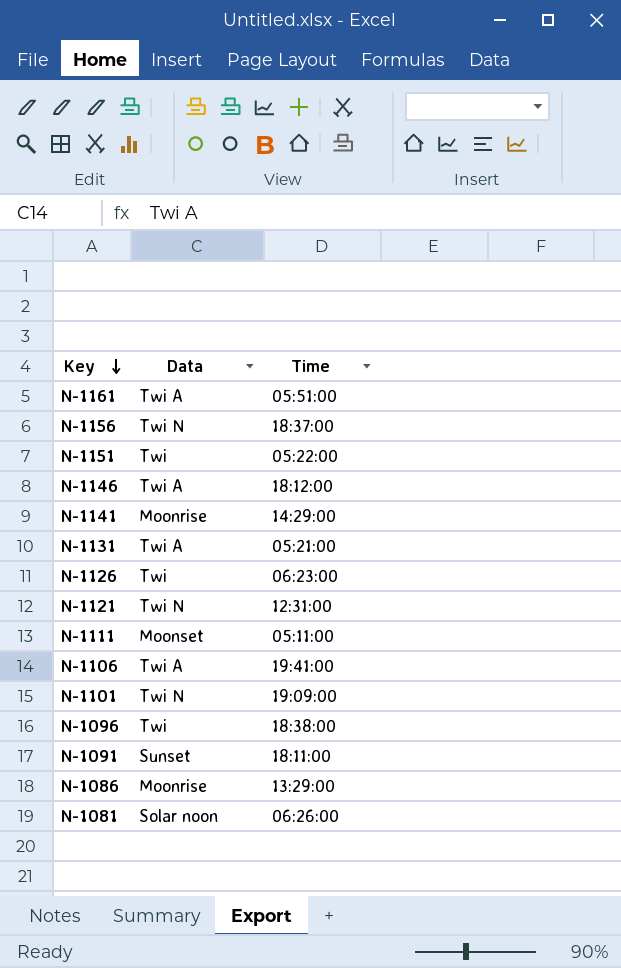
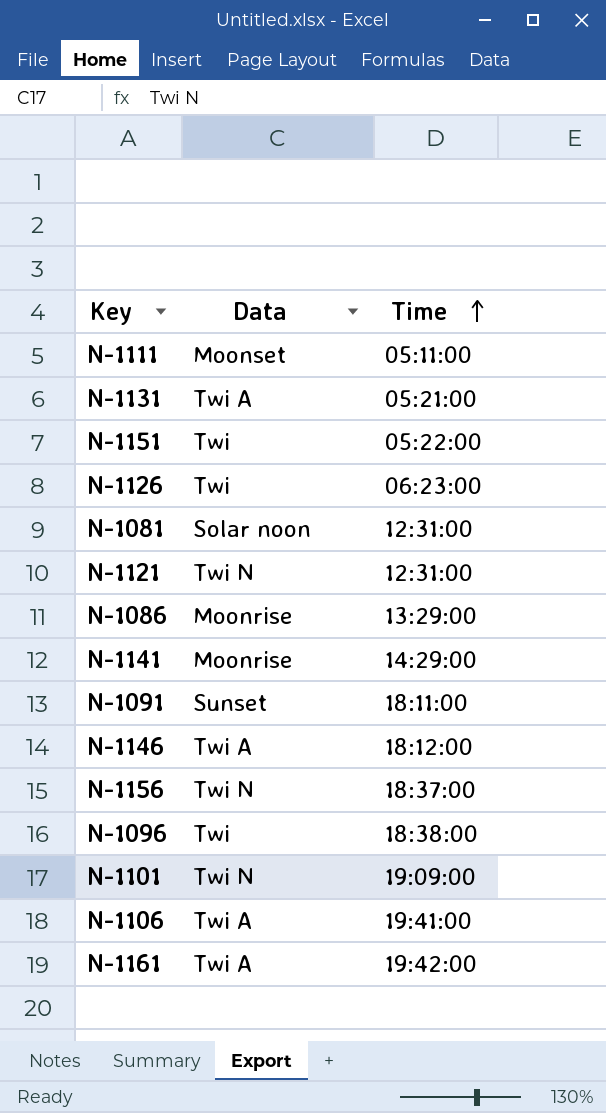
row order: Key descending -> Time ascending
N-1081 | Time: 06:26:00 -> 12:31:00
N-1161 | Time: 05:51:00 -> 19:42:00

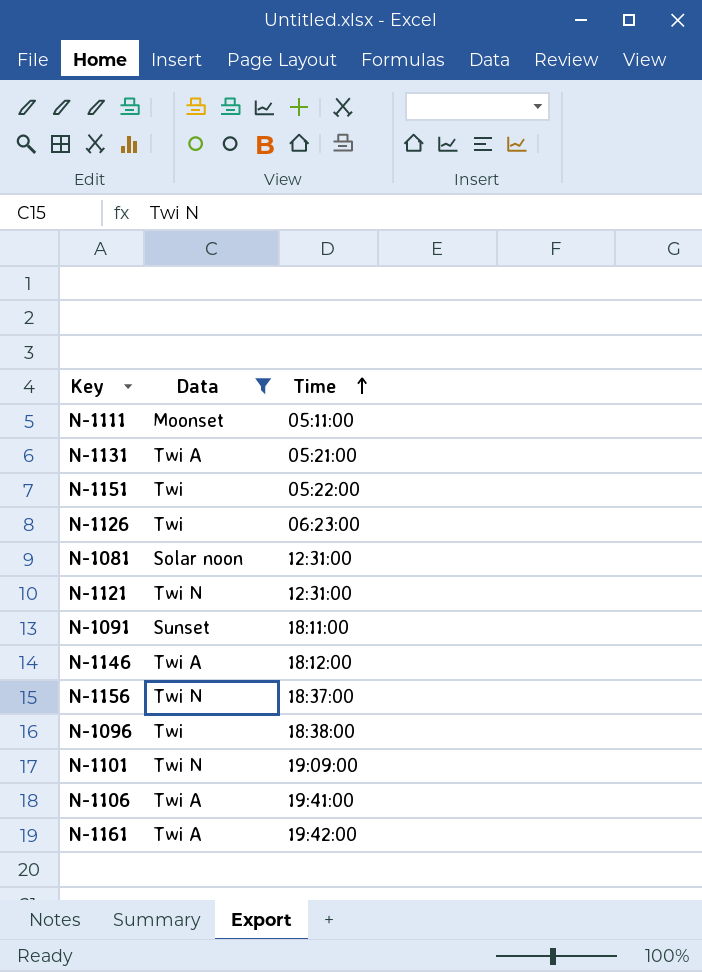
filter: none -> Data != Moonrise

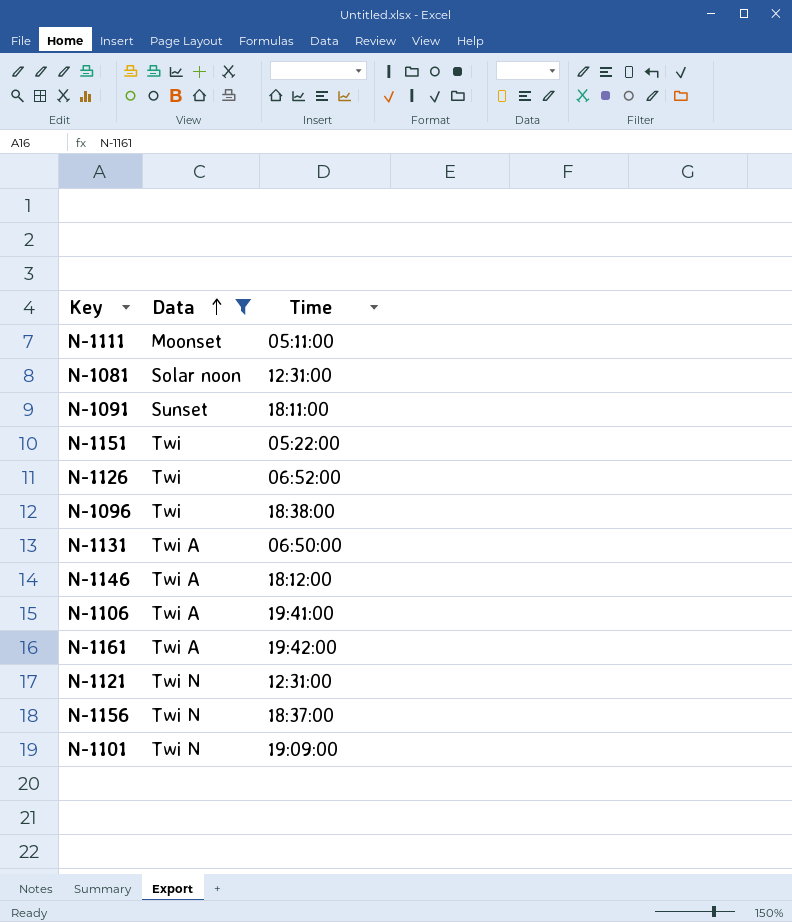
row order: Time ascending -> Data ascending
N-1126 | Time: 06:23:00 -> 06:52:00
N-1131 | Time: 05:21:00 -> 06:50:00

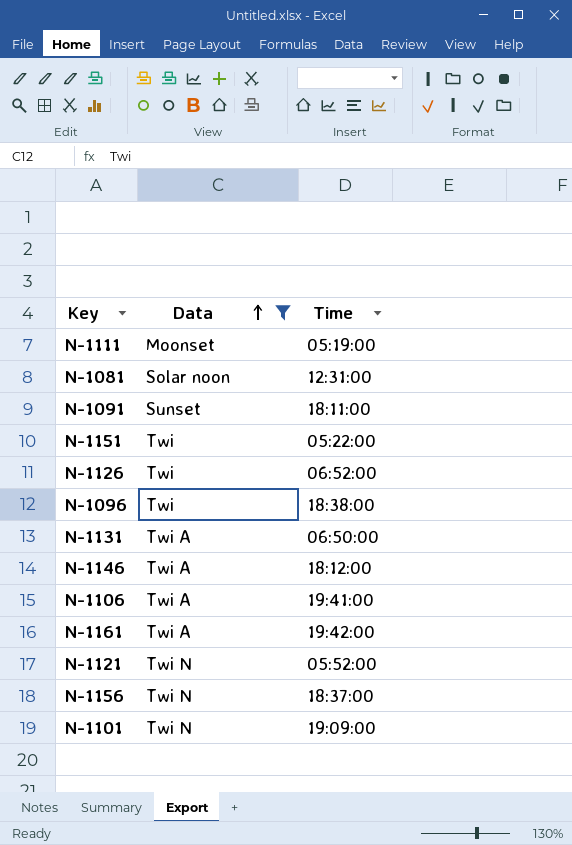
N-1111 | Time: 05:11:00 -> 05:19:00
N-1121 | Time: 12:31:00 -> 05:52:00

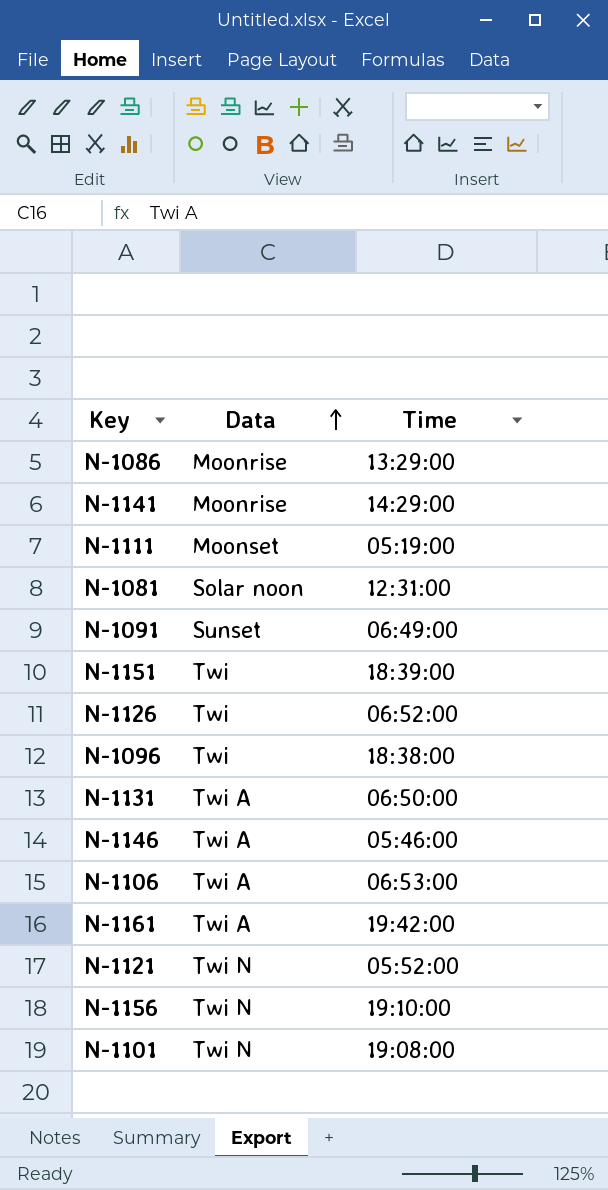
filter: Data != Moonrise -> none
N-1091 | Time: 18:11:00 -> 06:49:00
N-1151 | Time: 05:22:00 -> 18:39:00
N-1146 | Time: 18:12:00 -> 05:46:00
N-1106 | Time: 19:41:00 -> 06:53:00
N-1156 | Time: 18:37:00 -> 19:10:00
N-1101 | Time: 19:09:00 -> 19:08:00

